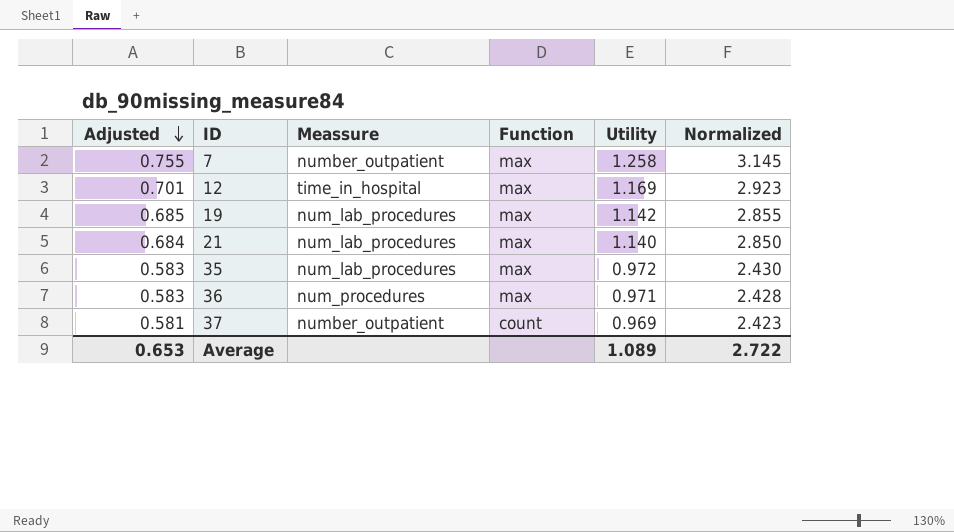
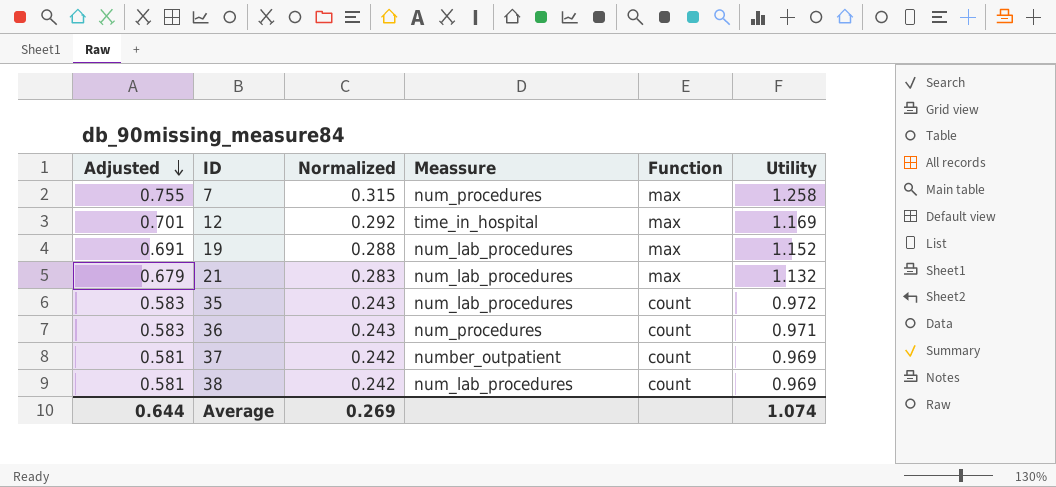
column Normalized | formula: [Utility] * 2.5 -> [Utility] * 0.25
column Normalized | position: 6 -> 3
7 | Meassure: number_outpatient -> num_procedures
19 | Adjusted: 0.685 -> 0.691
19 | Utility: 1.142 -> 1.152
21 | Adjusted: 0.684 -> 0.679
21 | Utility: 1.140 -> 1.132
35 | Function: max -> count
36 | Function: max -> count
row 38: none -> 0.581 | 0.242 | num_lab_procedures | count | 0.969
Average | Adjusted: 0.653 -> 0.644
Average | Normalized: 2.722 -> 0.269
Average | Utility: 1.089 -> 1.074

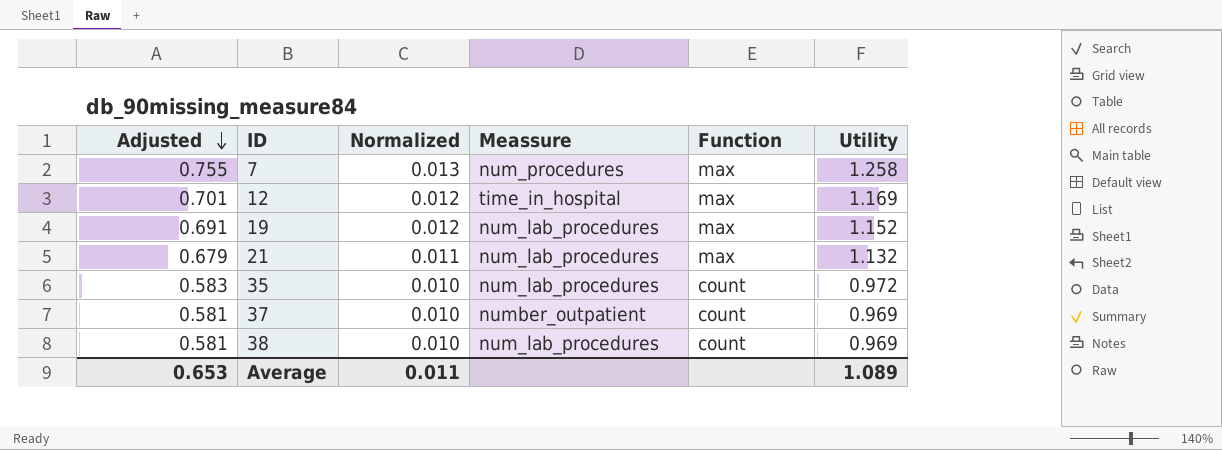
column Normalized | formula: [Utility] * 0.25 -> [Utility] * 0.01
row 36: 0.583 | 0.243 | num_procedures | count | 0.971 -> none
Average | Adjusted: 0.644 -> 0.653
Average | Normalized: 0.269 -> 0.011
Average | Utility: 1.074 -> 1.089

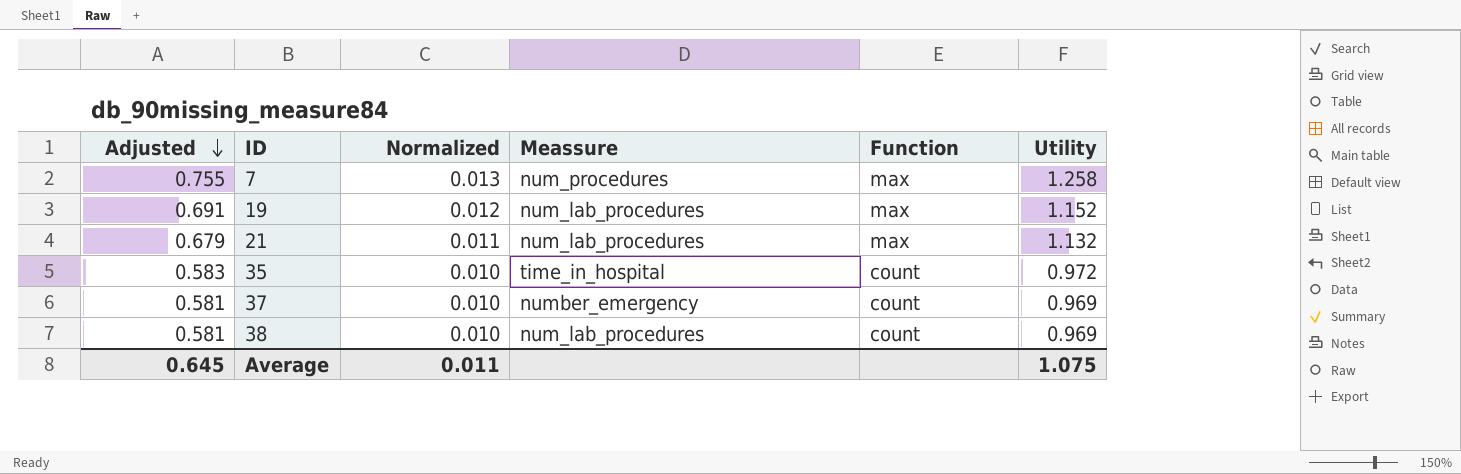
row 12: 0.701 | 0.012 | time_in_hospital | max | 1.169 -> none
35 | Meassure: num_lab_procedures -> time_in_hospital
37 | Meassure: number_outpatient -> number_emergency
Average | Adjusted: 0.653 -> 0.645
Average | Utility: 1.089 -> 1.075

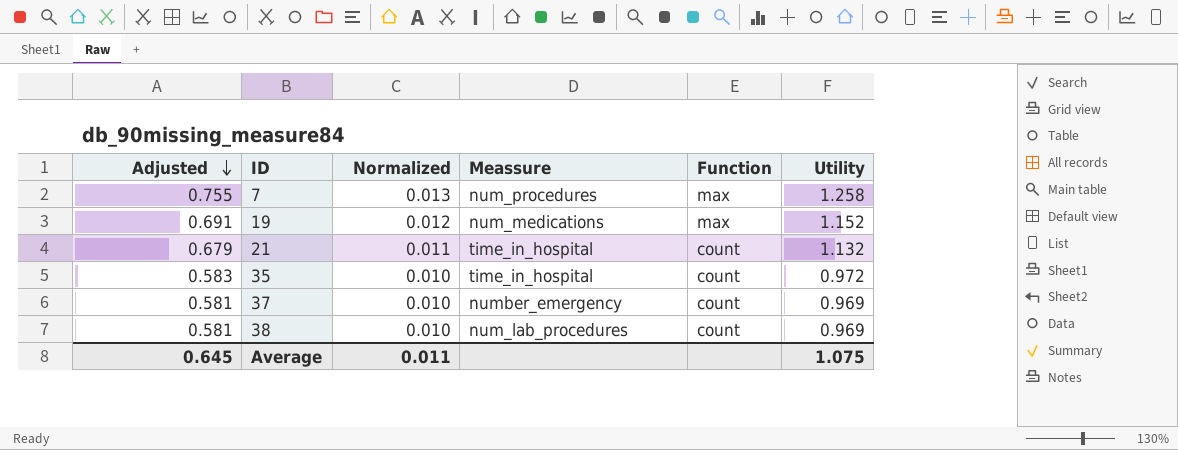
19 | Meassure: num_lab_procedures -> num_medications
21 | Meassure: num_lab_procedures -> time_in_hospital
21 | Function: max -> count

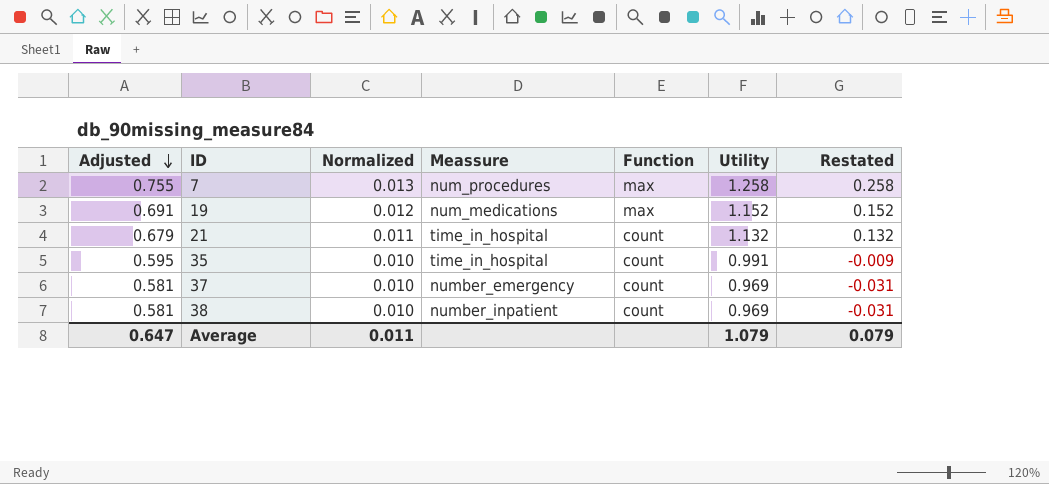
column Restated | formula: none -> [Utility] - 1
35 | Adjusted: 0.583 -> 0.595
35 | Utility: 0.972 -> 0.991
38 | Meassure: num_lab_procedures -> number_inpatient
Average | Adjusted: 0.645 -> 0.647
Average | Utility: 1.075 -> 1.079

